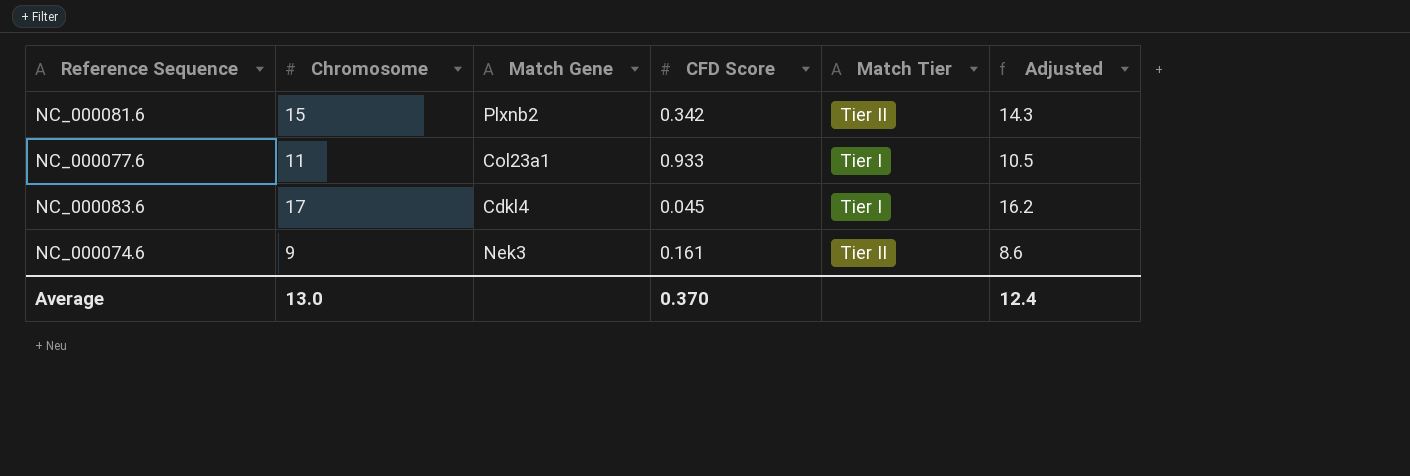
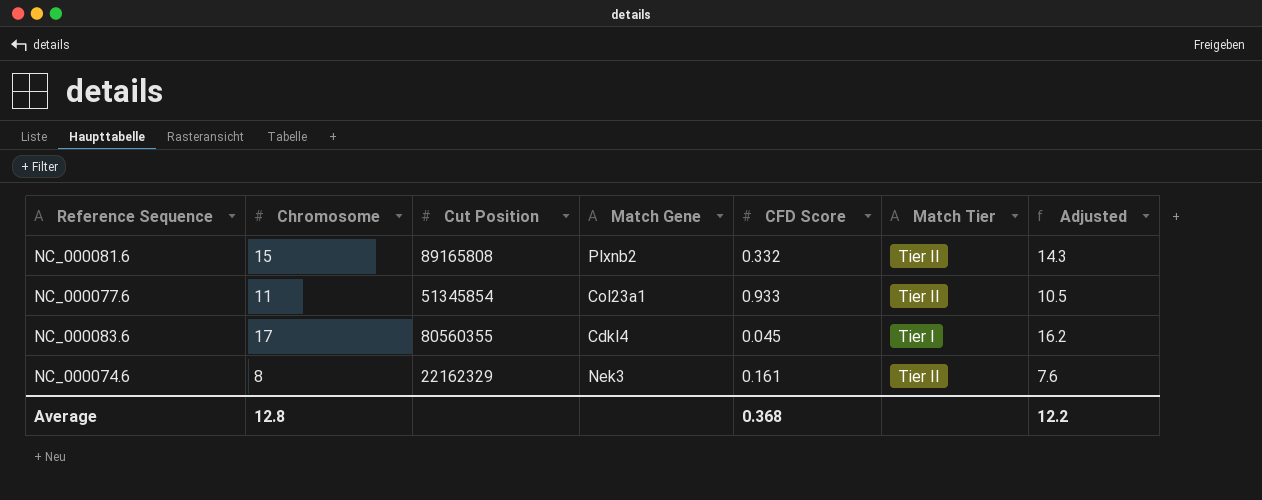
column Cut Position | position: none -> 3
NC_000081.6 | CFD Score: 0.342 -> 0.332
NC_000077.6 | Match Tier: Tier I -> Tier II
NC_000074.6 | Chromosome: 9 -> 8
NC_000074.6 | Adjusted: 8.6 -> 7.6
Average | Chromosome: 13.0 -> 12.8
Average | CFD Score: 0.370 -> 0.368
Average | Adjusted: 12.4 -> 12.2

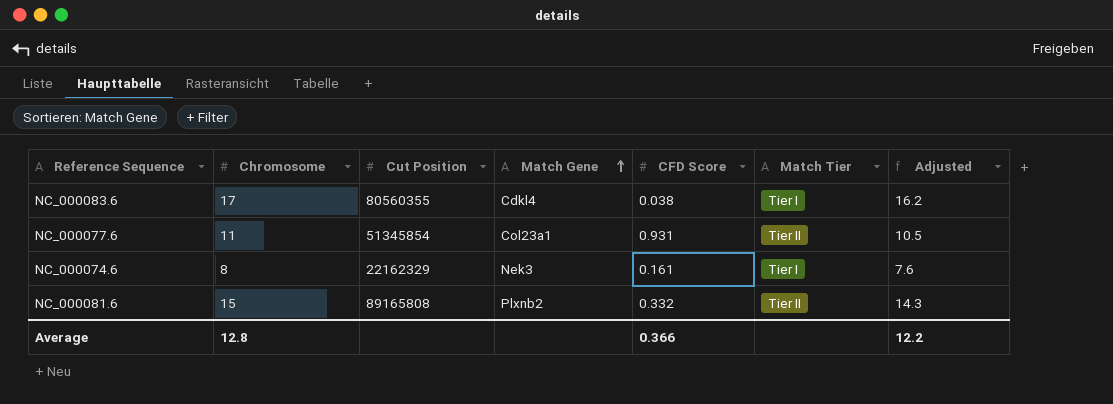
row order: none -> Match Gene ascending
NC_000083.6 | CFD Score: 0.045 -> 0.038
NC_000077.6 | CFD Score: 0.933 -> 0.931
NC_000074.6 | Match Tier: Tier II -> Tier I
Average | CFD Score: 0.368 -> 0.366

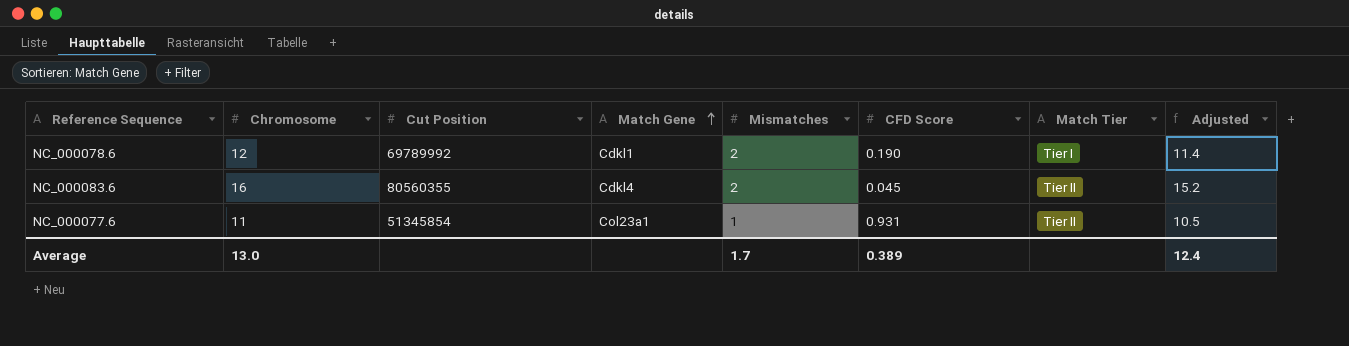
column Mismatches | position: none -> 5
row NC_000074.6: 8 | 22162329 | Nek3 | 0.161 | Tier I | 7.6 -> none
row NC_000081.6: 15 | 89165808 | Plxnb2 | 0.332 | Tier II | 14.3 -> none
row NC_000078.6: none -> 12 | 69789992 | Cdkl1 | 2 | 0.190 | Tier I | 11.4
NC_000083.6 | Chromosome: 17 -> 16
NC_000083.6 | CFD Score: 0.038 -> 0.045
NC_000083.6 | Match Tier: Tier I -> Tier II
NC_000083.6 | Adjusted: 16.2 -> 15.2
Average | Chromosome: 12.8 -> 13.0
Average | CFD Score: 0.366 -> 0.389
Average | Adjusted: 12.2 -> 12.4

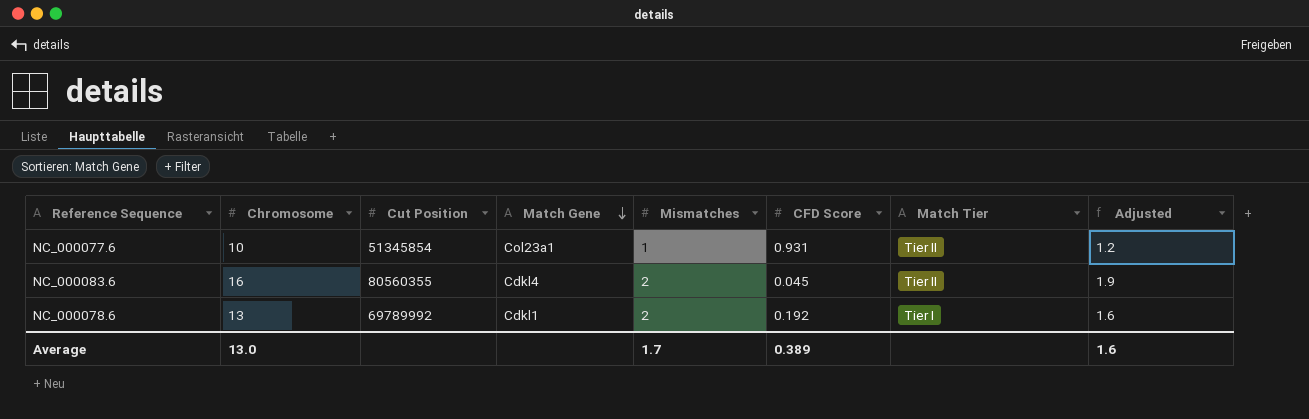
row order: Match Gene ascending -> Match Gene descending
column Adjusted | formula: [Chromosome] * 0.95 -> [Chromosome] * 0.12
NC_000077.6 | Chromosome: 11 -> 10
NC_000078.6 | Chromosome: 12 -> 13
NC_000078.6 | CFD Score: 0.190 -> 0.192
Average | Adjusted: 12.4 -> 1.6

